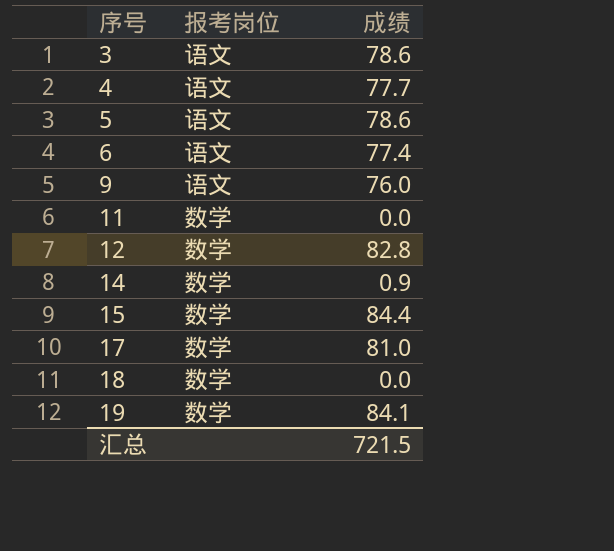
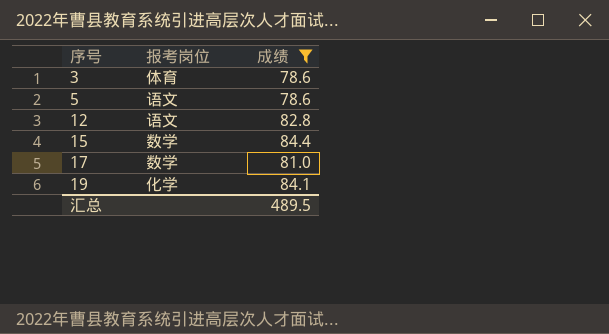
filter: none -> 成绩 >= 78.6
3 | 报考岗位: 语文 -> 体育
12 | 报考岗位: 数学 -> 语文
19 | 报考岗位: 数学 -> 化学
汇总 | 成绩: 721.5 -> 489.5

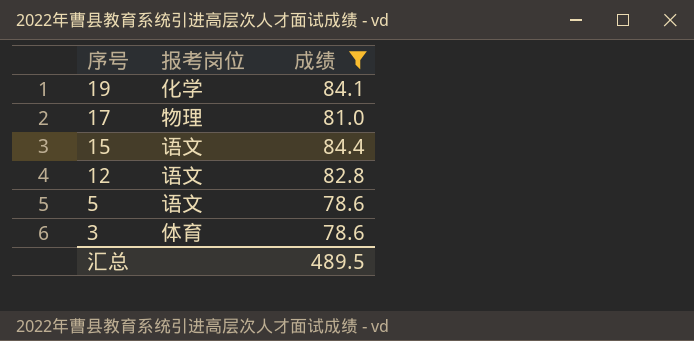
row order: 序号 ascending -> 序号 descending
17 | 报考岗位: 数学 -> 物理
15 | 报考岗位: 数学 -> 语文

